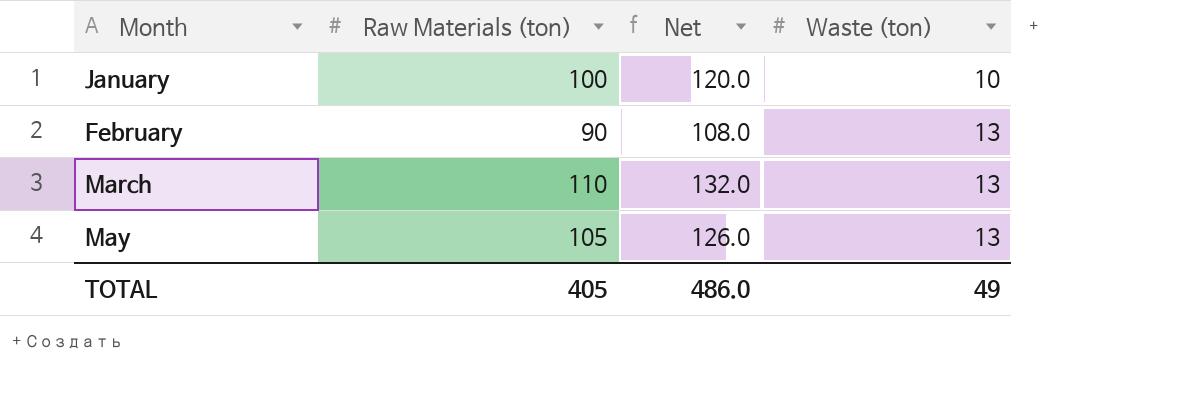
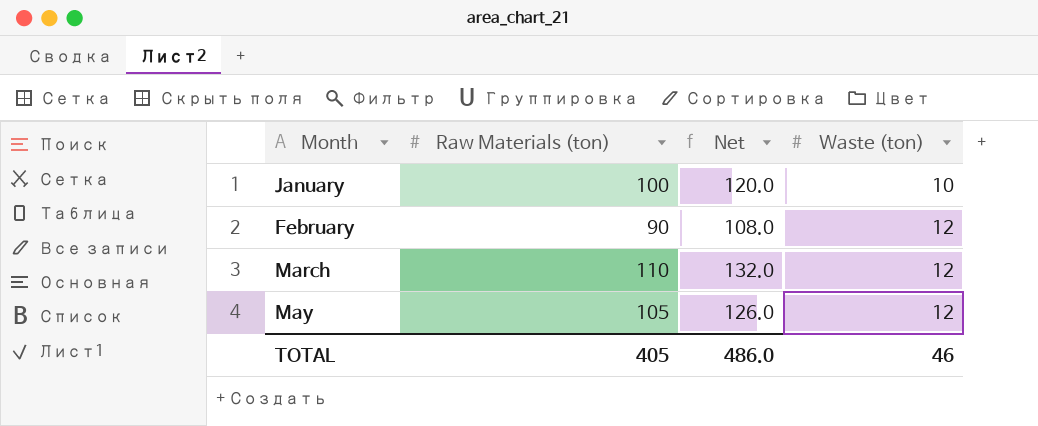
February | Waste (ton): 13 -> 12
March | Waste (ton): 13 -> 12
May | Waste (ton): 13 -> 12
TOTAL | Waste (ton): 49 -> 46

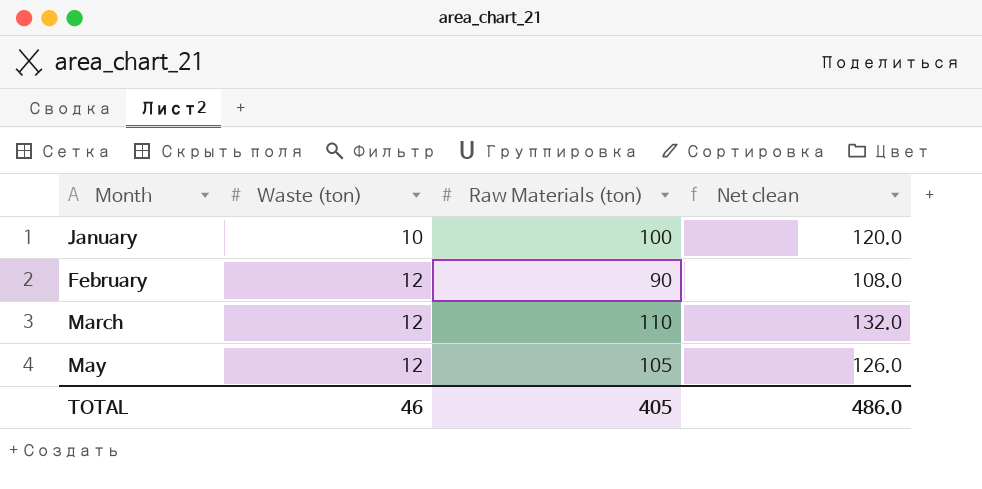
column Waste (ton) | position: 4 -> 2
column name: Net -> Net clean

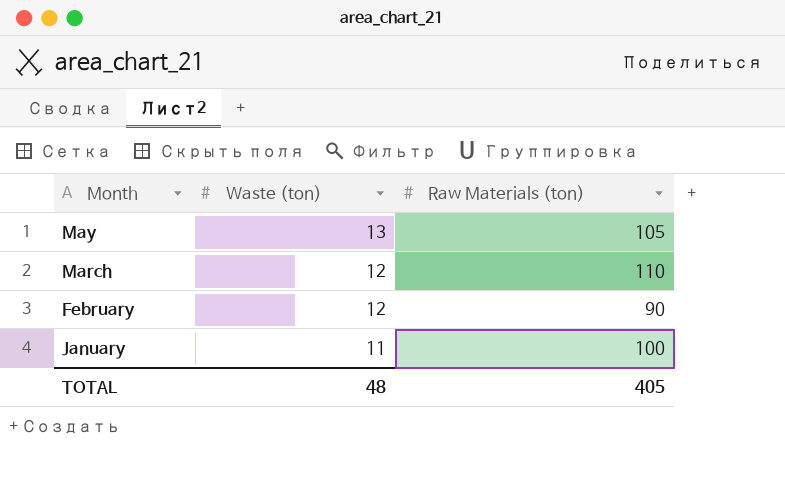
row order: Month ascending -> Month descending
column Net clean | formula: [Raw Materials (ton)] * 1.2 -> none
May | Waste (ton): 12 -> 13
January | Waste (ton): 10 -> 11
TOTAL | Waste (ton): 46 -> 48

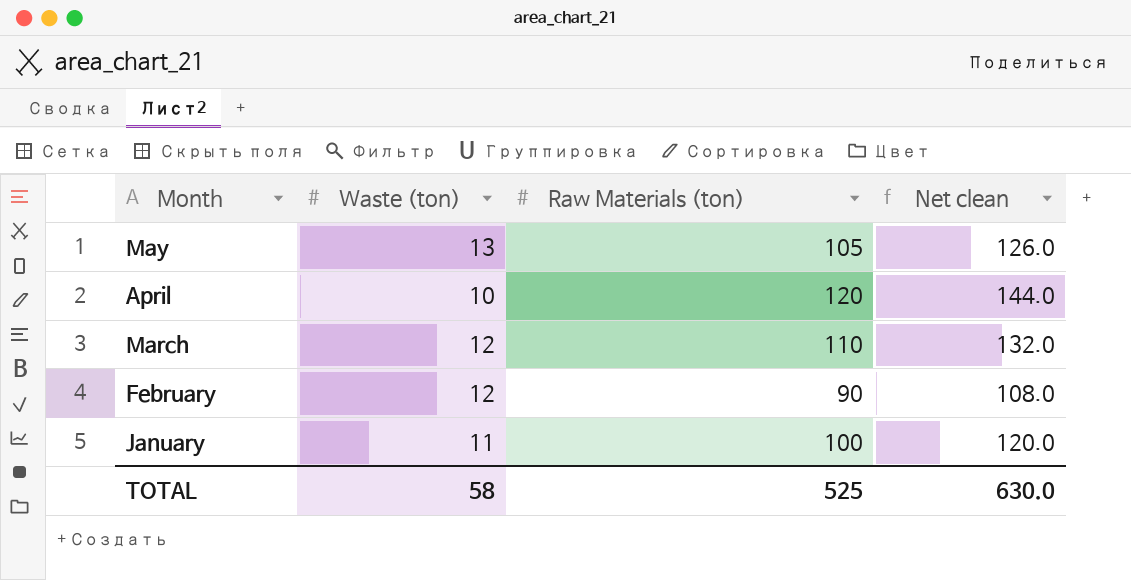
column Net clean | formula: none -> [Raw Materials (ton)] * 1.2
row April: none -> 10 | 120 | 144.0
TOTAL | Waste (ton): 48 -> 58
TOTAL | Raw Materials (ton): 405 -> 525

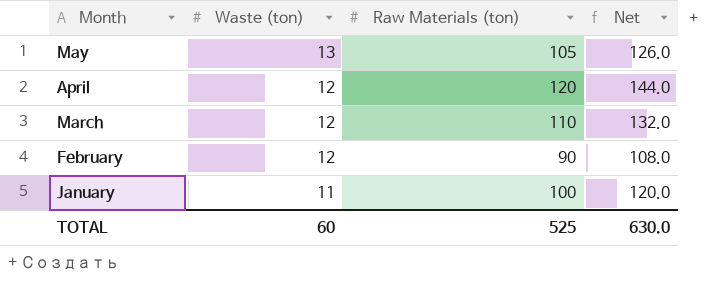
column name: Net clean -> Net
April | Waste (ton): 10 -> 12
TOTAL | Waste (ton): 58 -> 60

